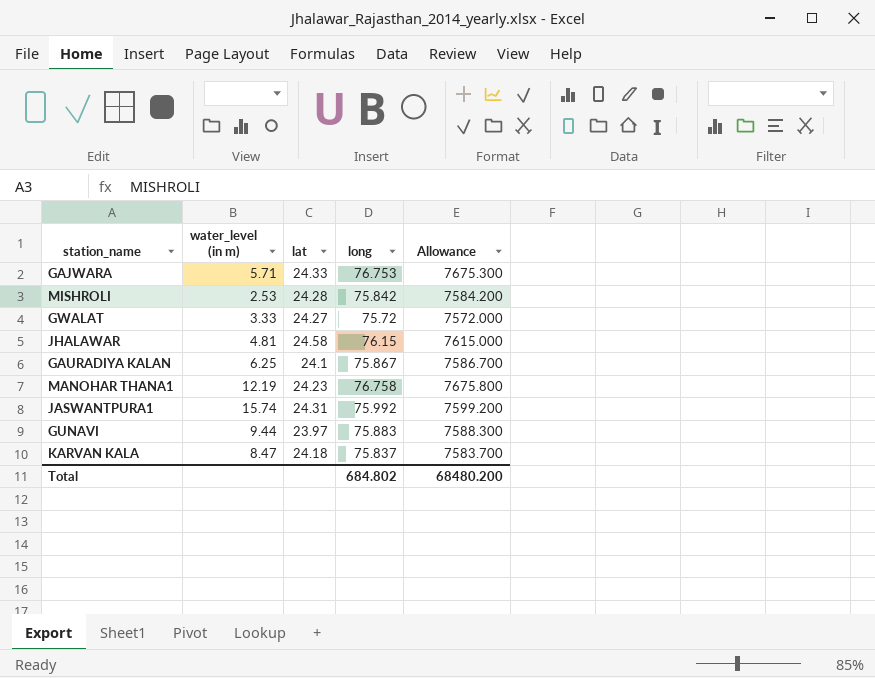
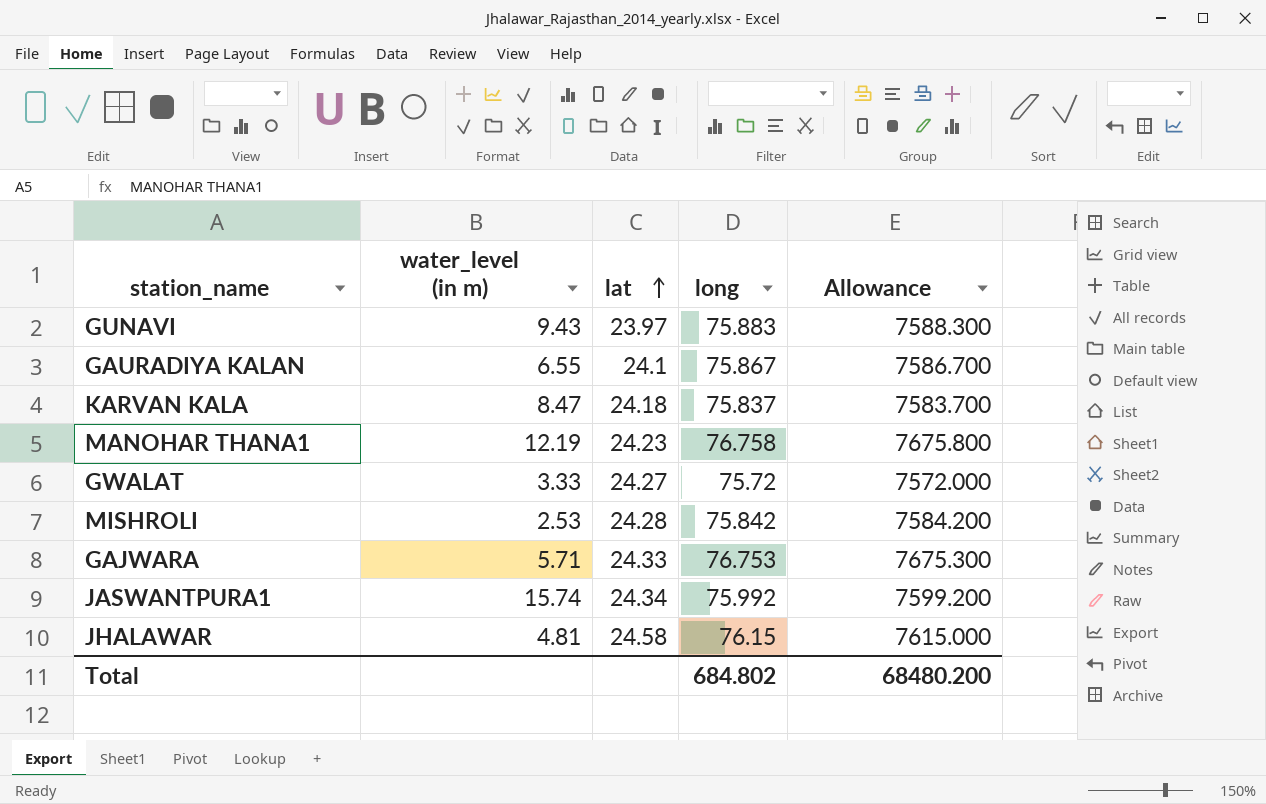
row order: none -> lat ascending
GUNAVI | water_level (in m): 9.44 -> 9.43
GAURADIYA KALAN | water_level (in m): 6.25 -> 6.55
JASWANTPURA1 | lat: 24.31 -> 24.34

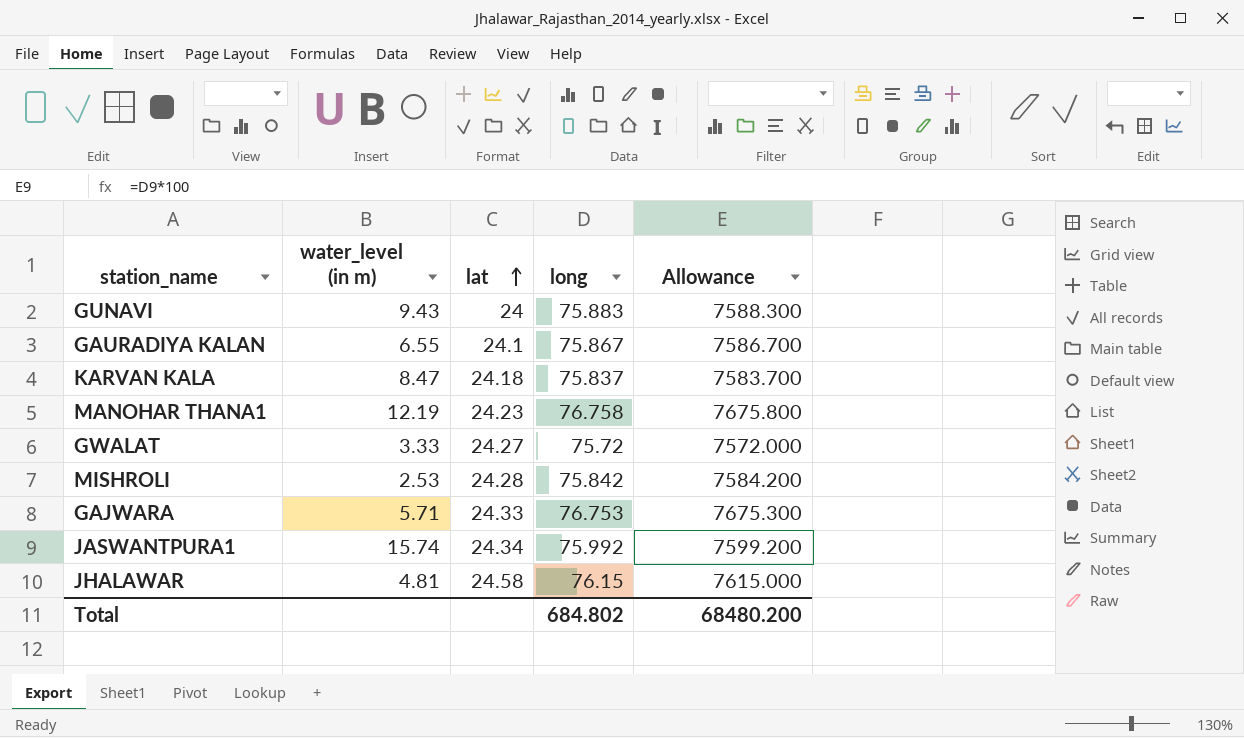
GUNAVI | lat: 23.97 -> 24

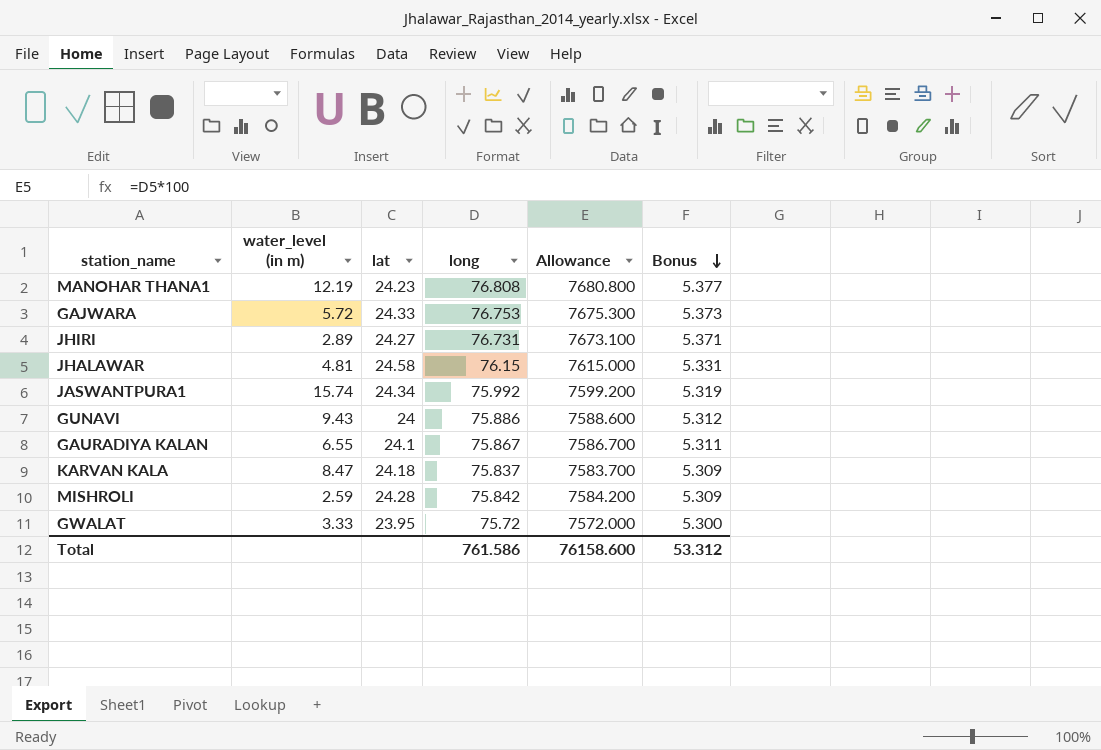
row order: lat ascending -> Bonus descending
column Bonus | formula: none -> [long] * 0.07
MANOHAR THANA1 | long: 76.758 -> 76.808
MANOHAR THANA1 | Allowance: 7675.800 -> 7680.800
GAJWARA | water_level (in m): 5.71 -> 5.72
row JHIRI: none -> 2.89 | 24.27 | 76.731 | 7673.100 | 5.371
GUNAVI | long: 75.883 -> 75.886
GUNAVI | Allowance: 7588.300 -> 7588.600
MISHROLI | water_level (in m): 2.53 -> 2.59
GWALAT | lat: 24.27 -> 23.95
Total | long: 684.802 -> 761.586
Total | Allowance: 68480.200 -> 76158.600

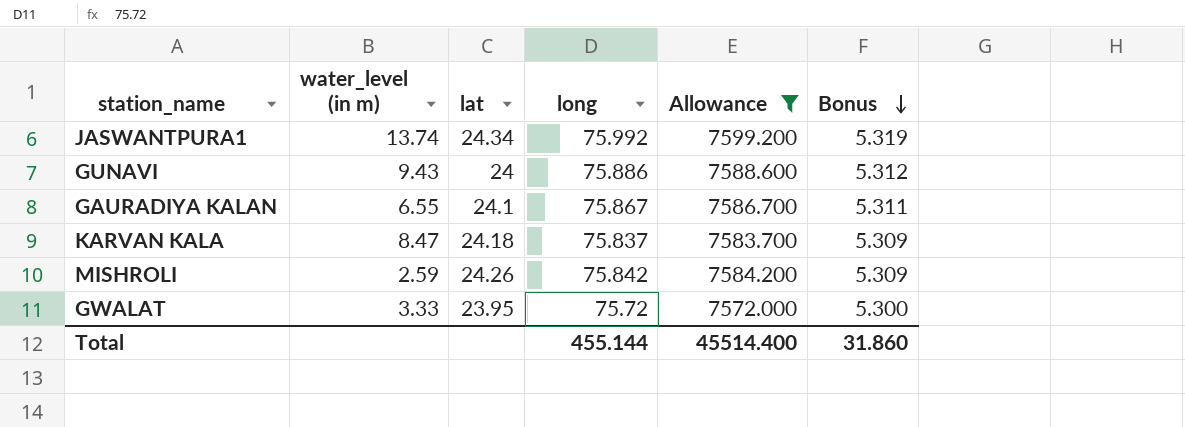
filter: none -> Allowance <= 7599.200
JASWANTPURA1 | water_level (in m): 15.74 -> 13.74
MISHROLI | lat: 24.28 -> 24.26
Total | long: 761.586 -> 455.144
Total | Allowance: 76158.600 -> 45514.400
Total | Bonus: 53.312 -> 31.860

